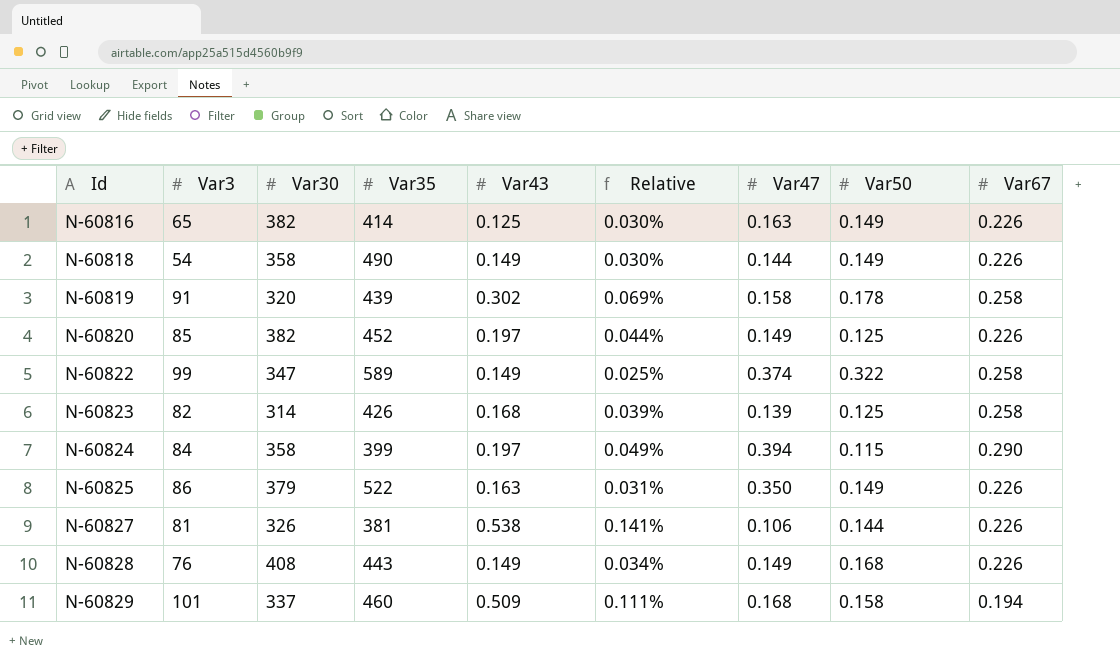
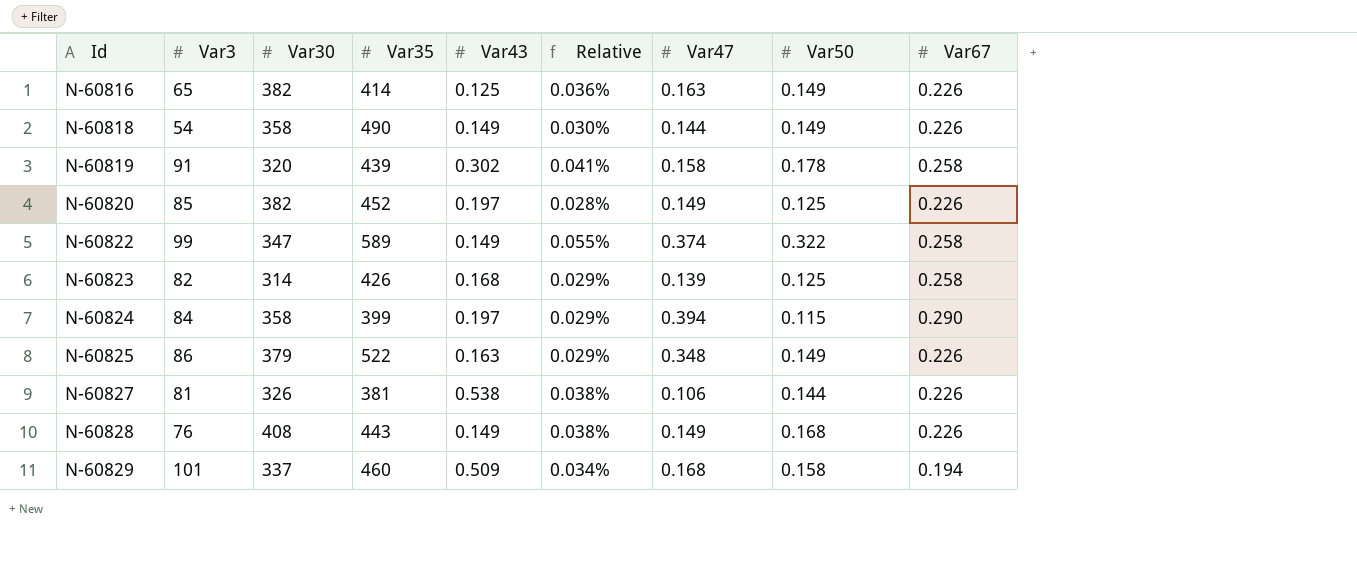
column Relative | formula: [Var43] / [Var35] -> [Var50] / [Var35]
N-60825 | Var47: 0.350 -> 0.348

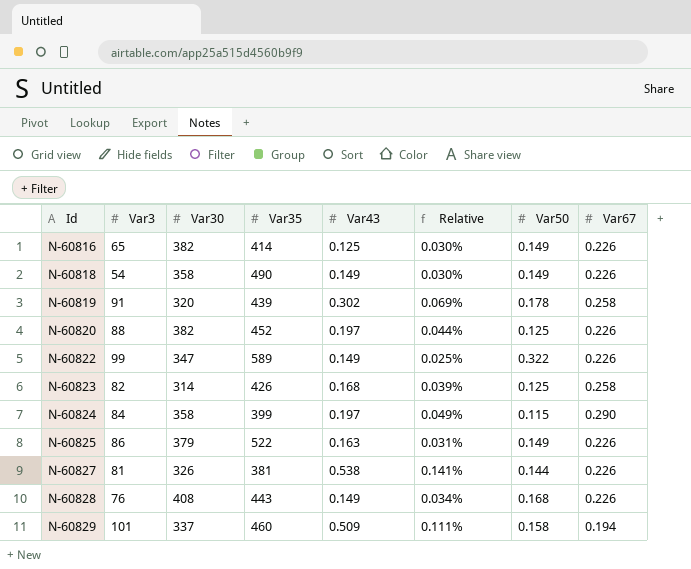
column Var47 | position: 7 -> none
column Relative | formula: [Var50] / [Var35] -> [Var43] / [Var35]
N-60820 | Var3: 85 -> 88
N-60822 | Var67: 0.258 -> 0.226

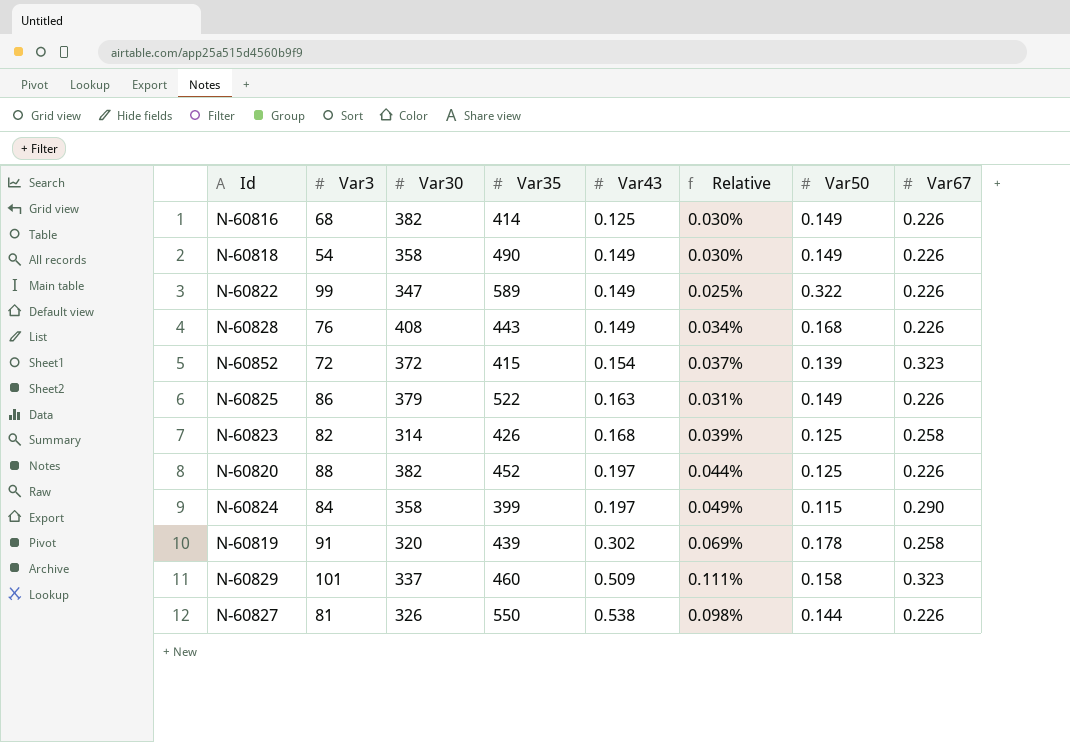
row order: Id ascending -> Var43 ascending
N-60816 | Var3: 65 -> 68
row N-60852: none -> 72 | 372 | 415 | 0.154 | 0.037% | 0.139 | 0.323
N-60829 | Var67: 0.194 -> 0.323
N-60827 | Var35: 381 -> 550
N-60827 | Relative: 0.141% -> 0.098%

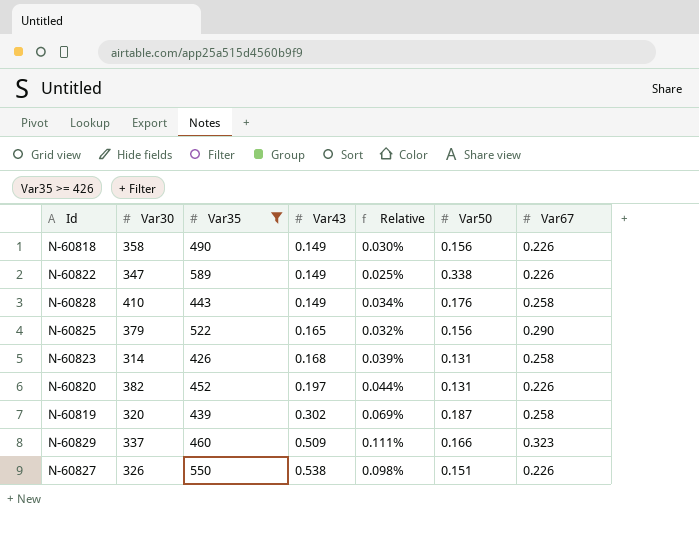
filter: none -> Var35 >= 426
column Var3 | position: 2 -> none
N-60818 | Var50: 0.149 -> 0.156
N-60822 | Var50: 0.322 -> 0.338
N-60828 | Var30: 408 -> 410
N-60828 | Var50: 0.168 -> 0.176
N-60828 | Var67: 0.226 -> 0.258
N-60825 | Var43: 0.163 -> 0.165
N-60825 | Relative: 0.031% -> 0.032%
N-60825 | Var50: 0.149 -> 0.156
N-60825 | Var67: 0.226 -> 0.290
N-60823 | Var50: 0.125 -> 0.131
N-60820 | Var50: 0.125 -> 0.131
N-60819 | Var50: 0.178 -> 0.187
N-60829 | Var50: 0.158 -> 0.166
N-60827 | Var50: 0.144 -> 0.151

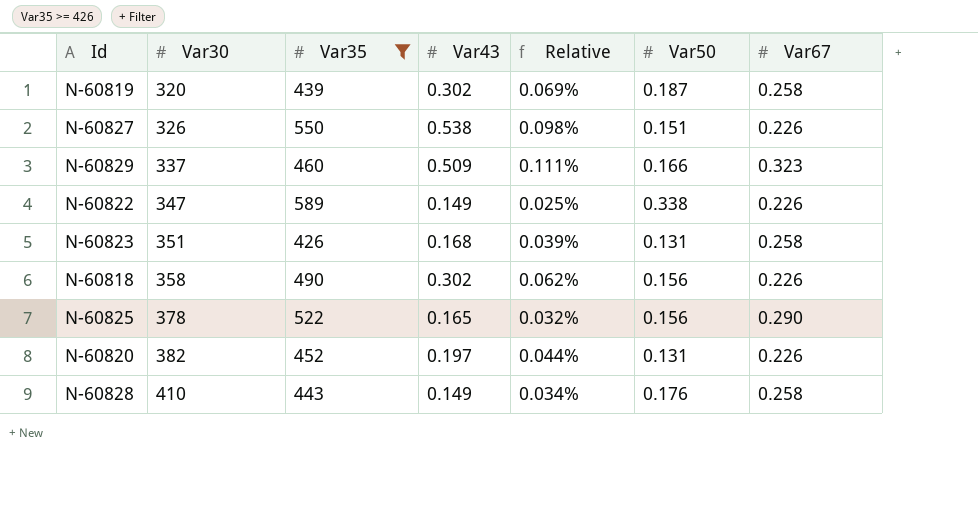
row order: Var43 ascending -> Var30 ascending
N-60823 | Var30: 314 -> 351
N-60818 | Var43: 0.149 -> 0.302
N-60818 | Relative: 0.030% -> 0.062%
N-60825 | Var30: 379 -> 378

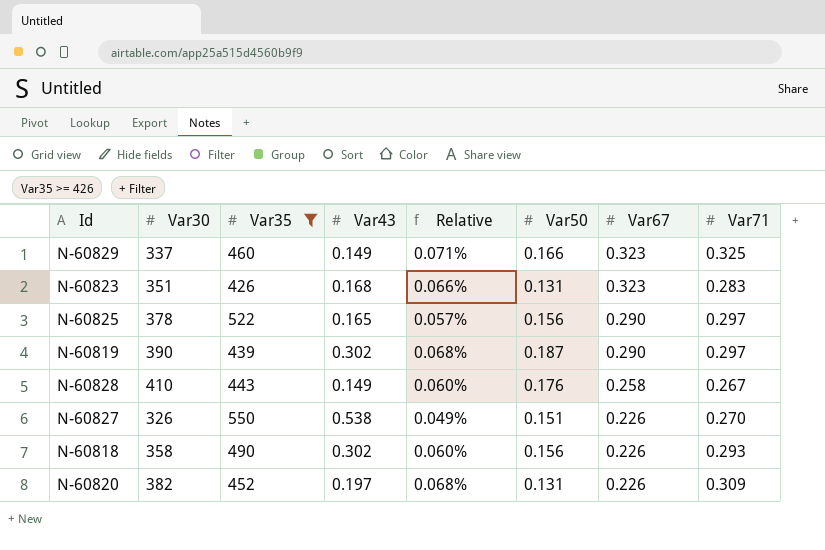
row order: Var30 ascending -> Var67 descending
column Relative | formula: [Var43] / [Var35] -> [Var71] / [Var35]
column Var71 | position: none -> 8
row N-60822: 347 | 589 | 0.149 | 0.025% | 0.338 | 0.226 -> none
N-60829 | Var43: 0.509 -> 0.149
N-60823 | Var67: 0.258 -> 0.323
N-60819 | Var30: 320 -> 390
N-60819 | Var67: 0.258 -> 0.290

